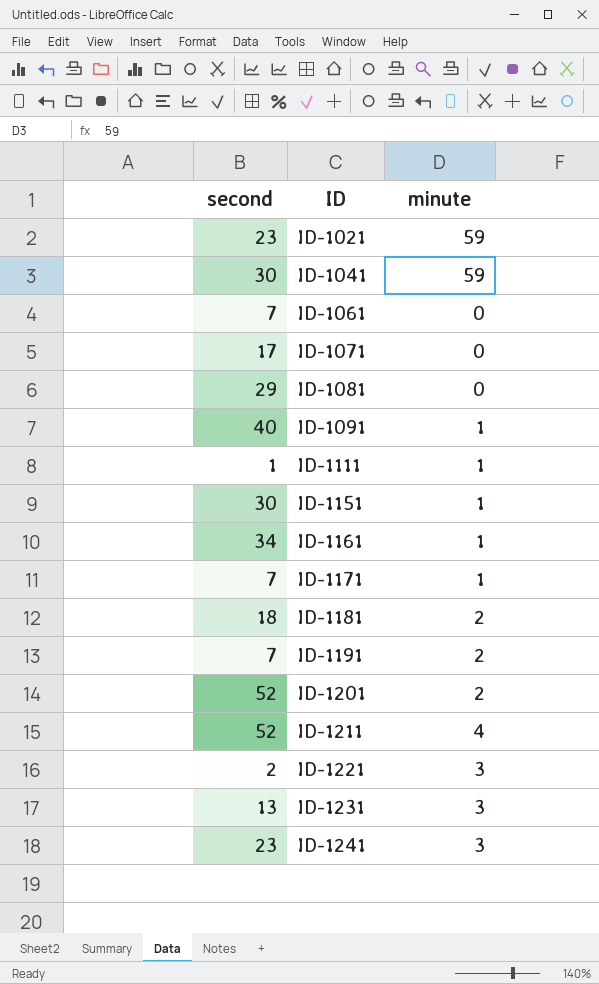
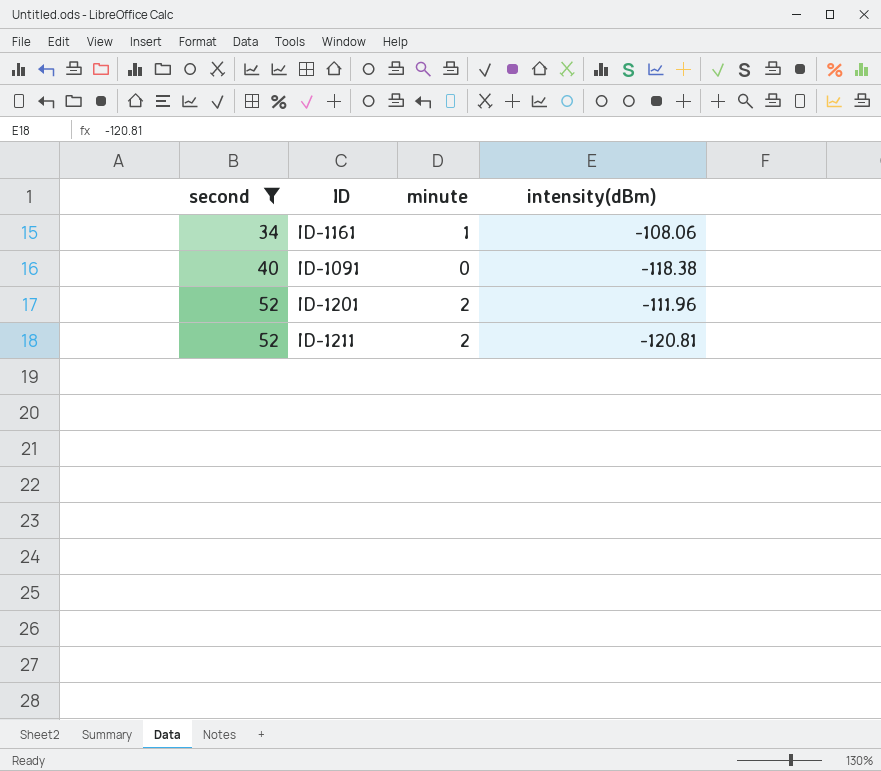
filter: none -> second >= 34
row order: ID ascending -> second ascending
column intensity(dBm) | position: none -> 4
ID-1091 | minute: 1 -> 0
ID-1211 | minute: 4 -> 2

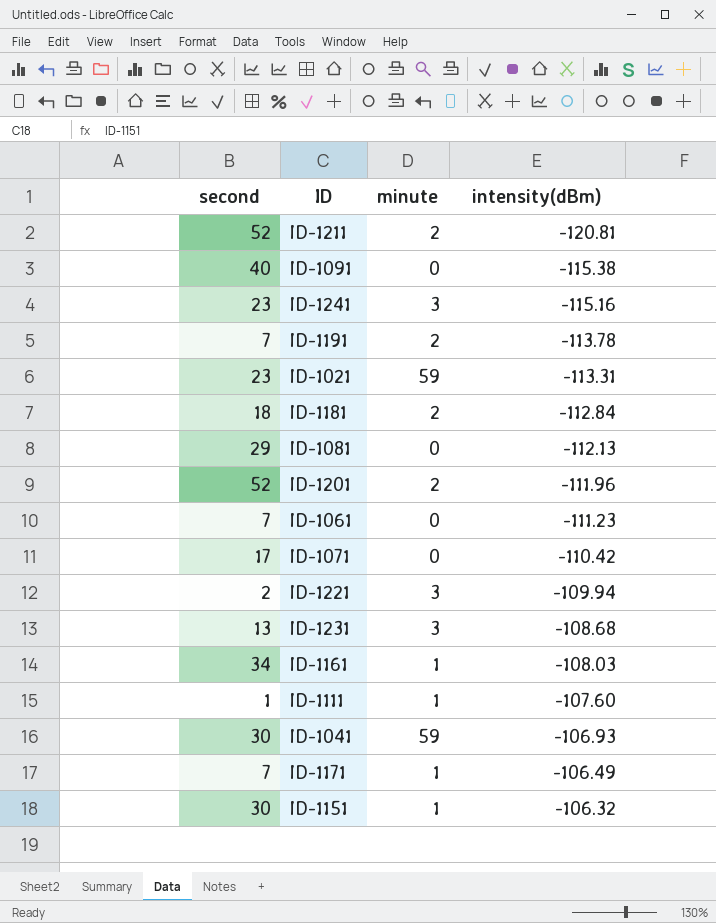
filter: second >= 34 -> none
row order: second ascending -> intensity(dBm) ascending
ID-1091 | intensity(dBm): -118.38 -> -115.38
ID-1161 | intensity(dBm): -108.06 -> -108.03

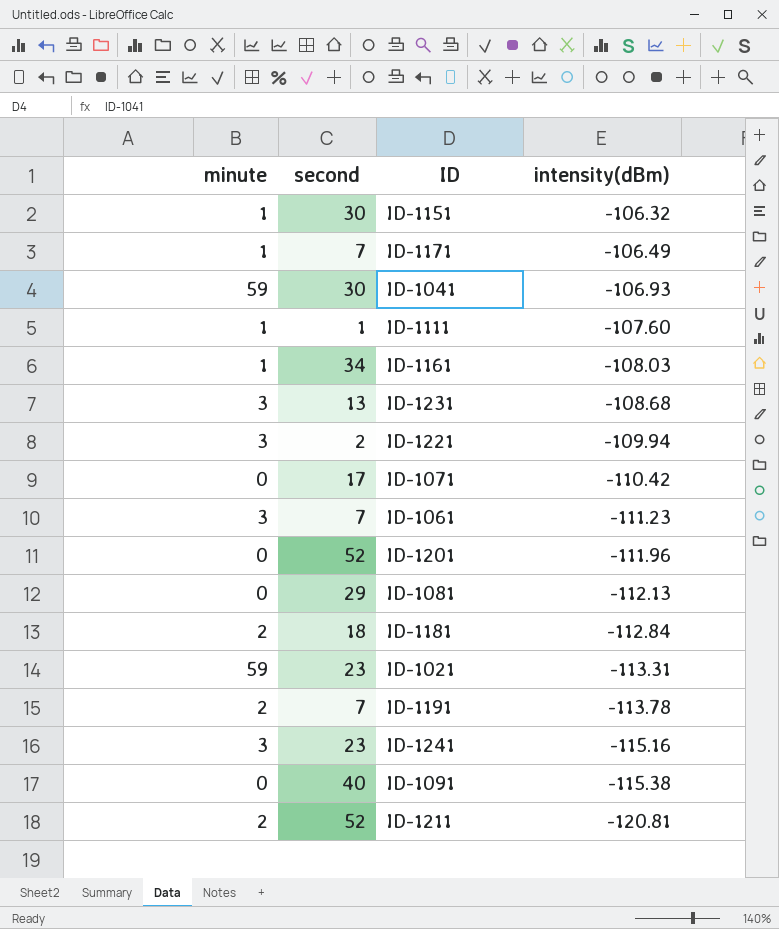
row order: intensity(dBm) ascending -> intensity(dBm) descending
column minute | position: 3 -> 1
ID-1061 | minute: 0 -> 3
ID-1201 | minute: 2 -> 0

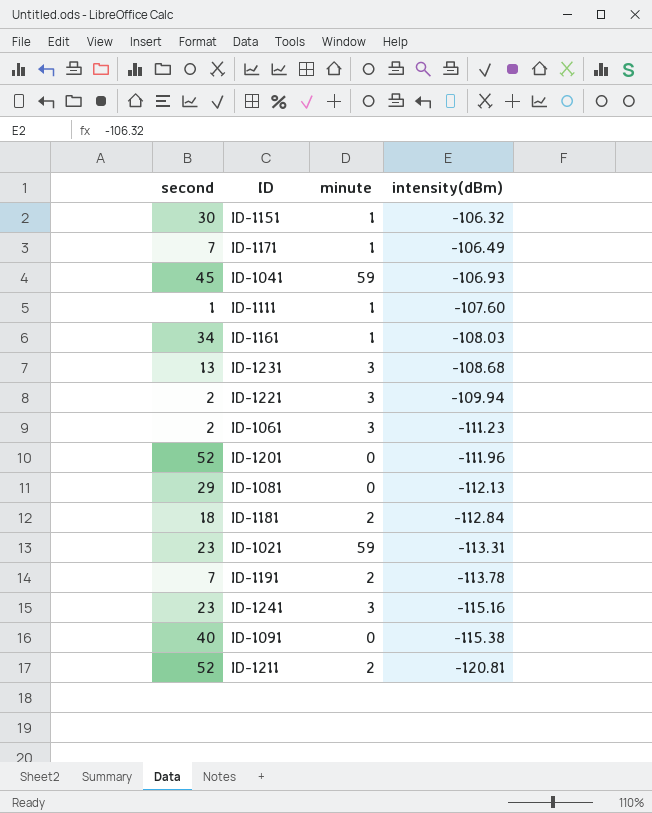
column minute | position: 1 -> 3
row ID-1071: 0 | 17 | -110.42 -> none
ID-1041 | second: 30 -> 45
ID-1061 | second: 7 -> 2

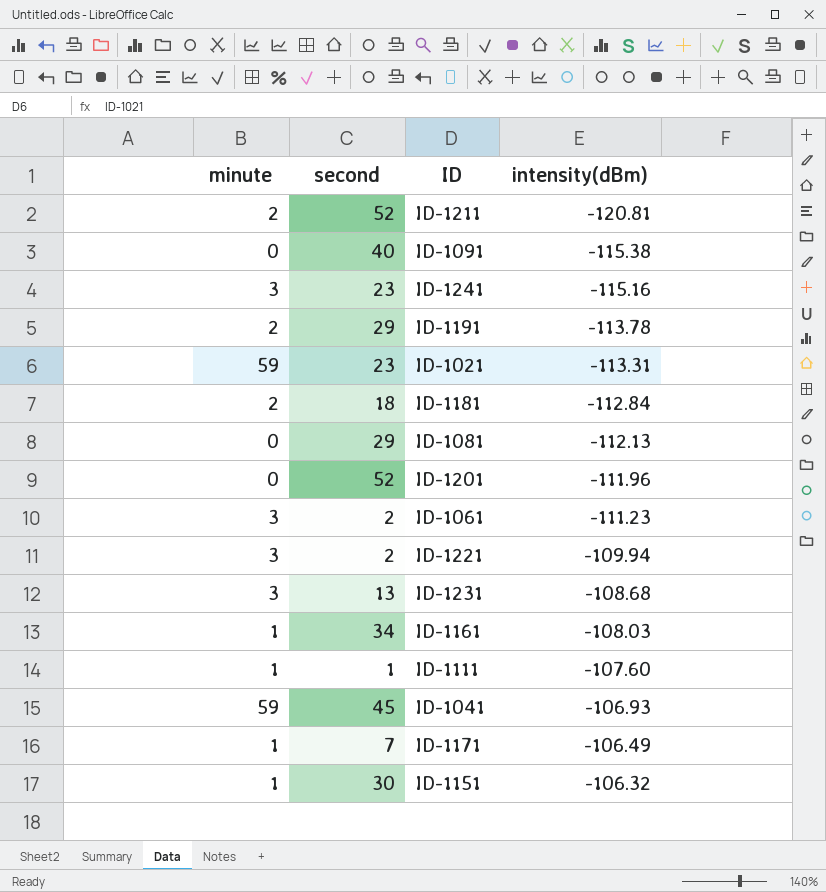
row order: intensity(dBm) descending -> intensity(dBm) ascending
column minute | position: 3 -> 1
ID-1191 | second: 7 -> 29

